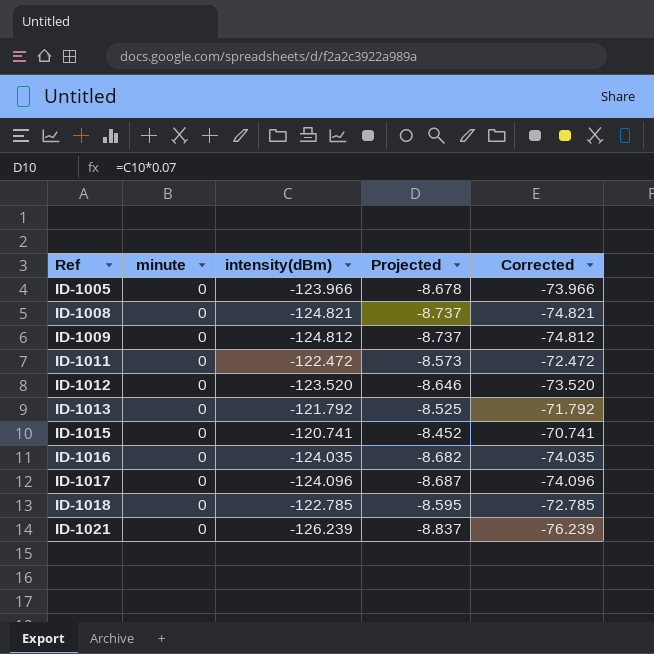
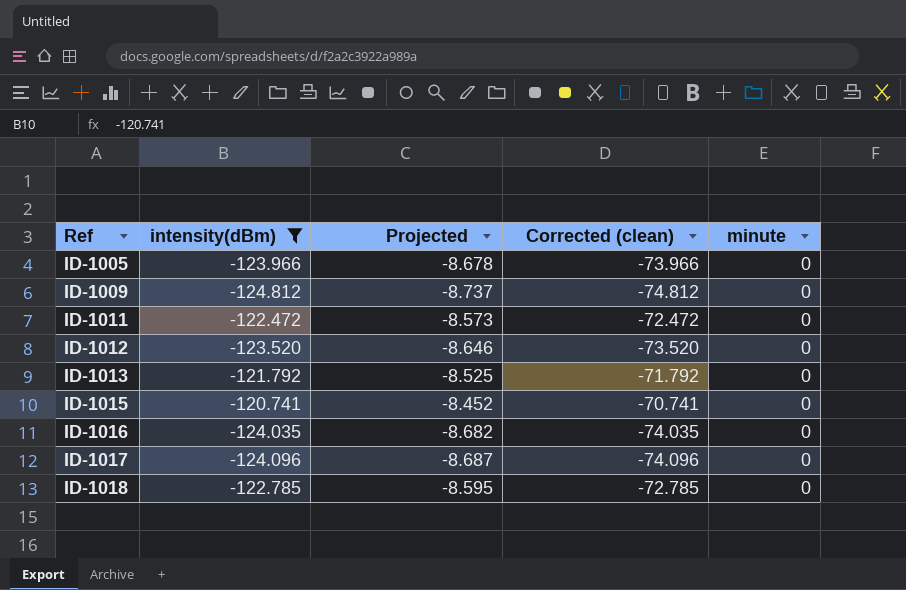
filter: none -> intensity(dBm) >= -124.812
column name: Corrected -> Corrected (clean)
column minute | position: 2 -> 5

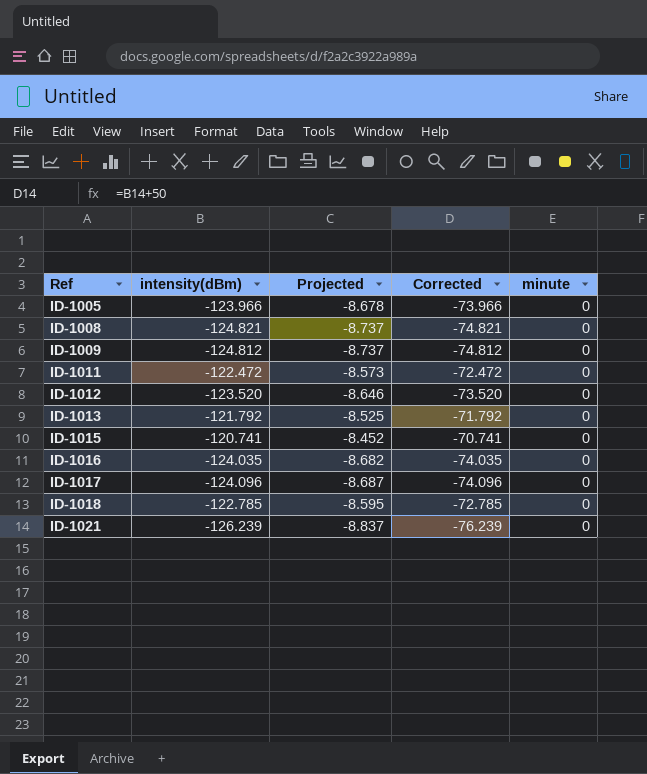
filter: intensity(dBm) >= -124.812 -> none
column name: Corrected (clean) -> Corrected

